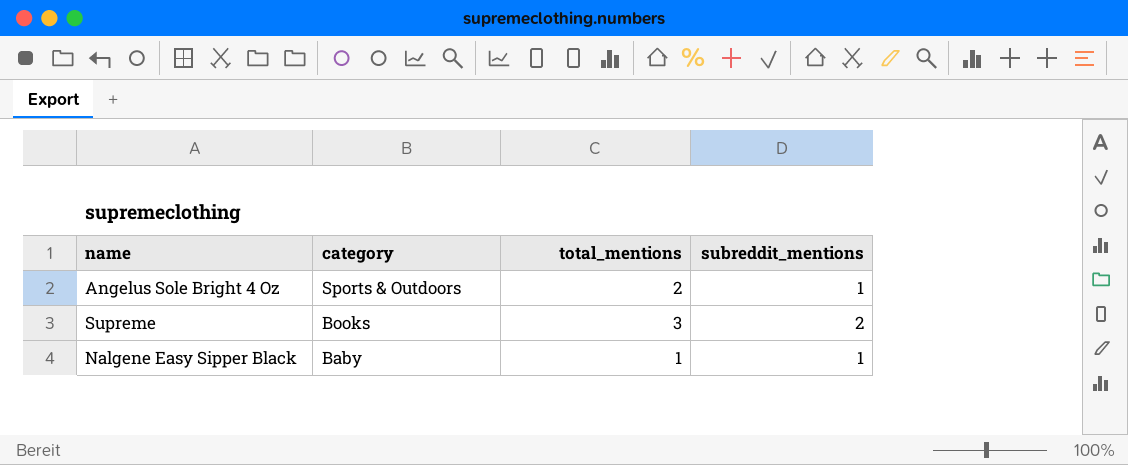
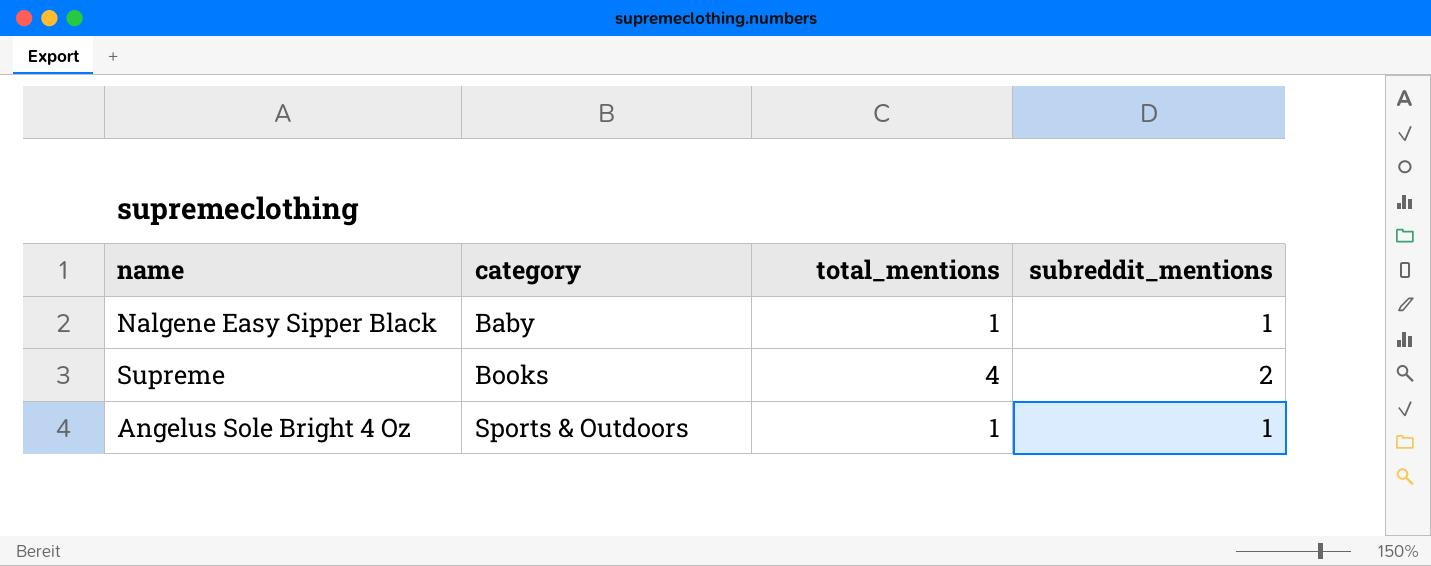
row order: category descending -> category ascending
Supreme | total_mentions: 3 -> 4
Angelus Sole Bright 4 Oz | total_mentions: 2 -> 1

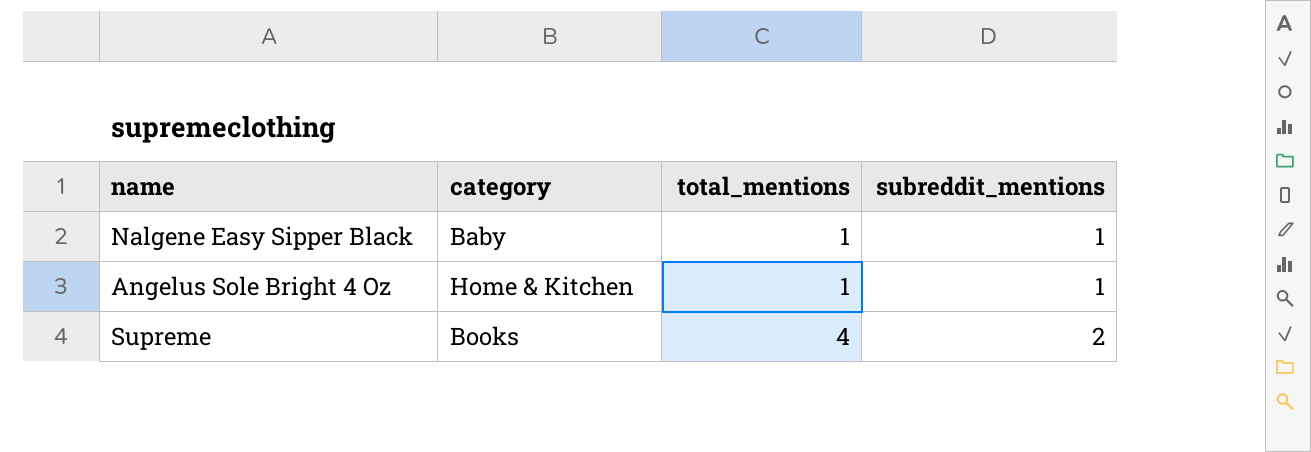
row order: category ascending -> total_mentions ascending
Angelus Sole Bright 4 Oz | category: Sports & Outdoors -> Home & Kitchen

